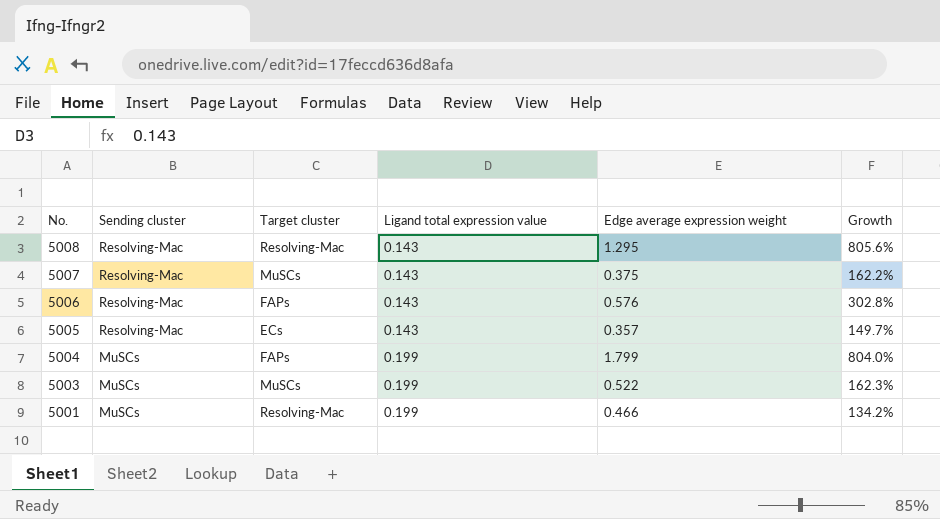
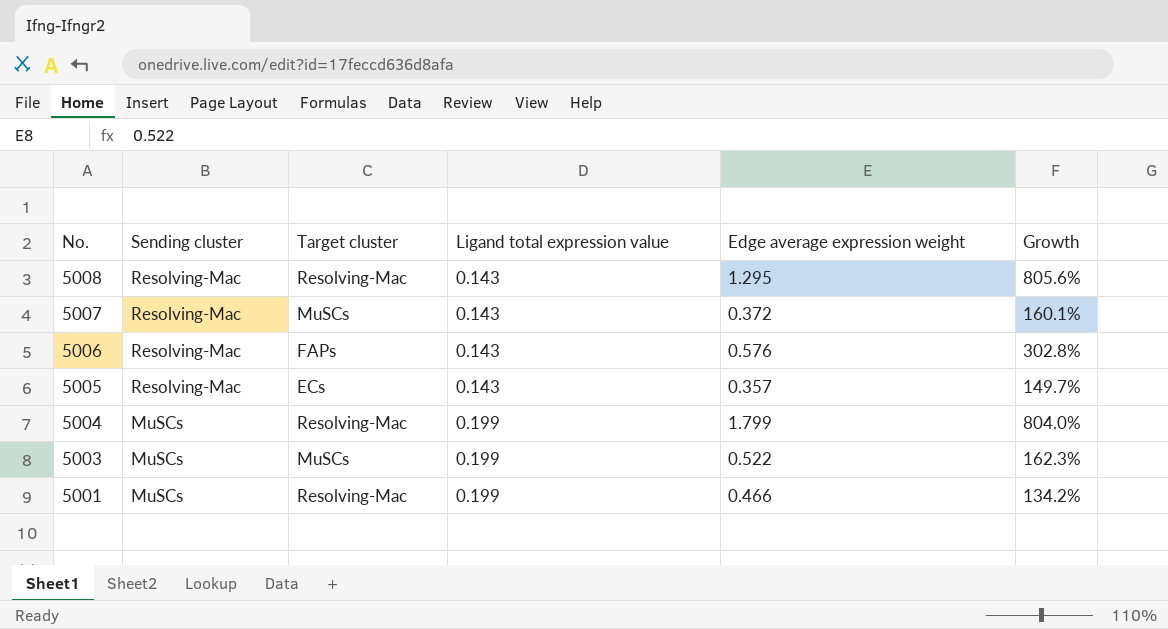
5007 | Edge average expression weight: 0.375 -> 0.372
5007 | Growth: 162.2% -> 160.1%
5004 | Target cluster: FAPs -> Resolving-Mac

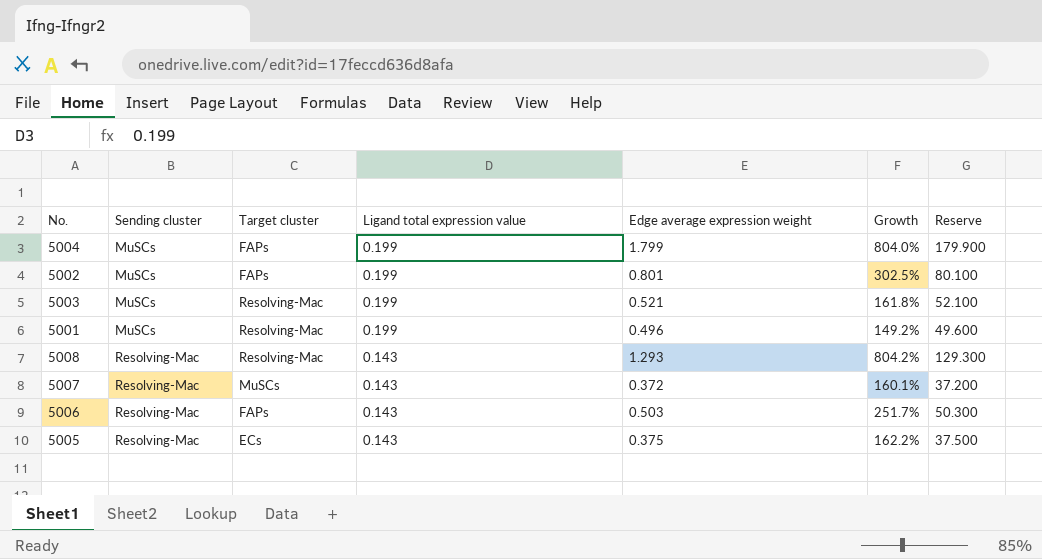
row order: No. descending -> Sending cluster ascending
column Reserve | formula: none -> [Edge average expression weight] * 100
5004 | Target cluster: Resolving-Mac -> FAPs
row 5002: none -> MuSCs | FAPs | 0.199 | 0.801 | 302.5% | 80.100
5003 | Target cluster: MuSCs -> Resolving-Mac
5003 | Edge average expression weight: 0.522 -> 0.521
5003 | Growth: 162.3% -> 161.8%
5001 | Edge average expression weight: 0.466 -> 0.496
5001 | Growth: 134.2% -> 149.2%
5008 | Edge average expression weight: 1.295 -> 1.293
5008 | Growth: 805.6% -> 804.2%
5006 | Edge average expression weight: 0.576 -> 0.503
5006 | Growth: 302.8% -> 251.7%
5005 | Edge average expression weight: 0.357 -> 0.375
5005 | Growth: 149.7% -> 162.2%

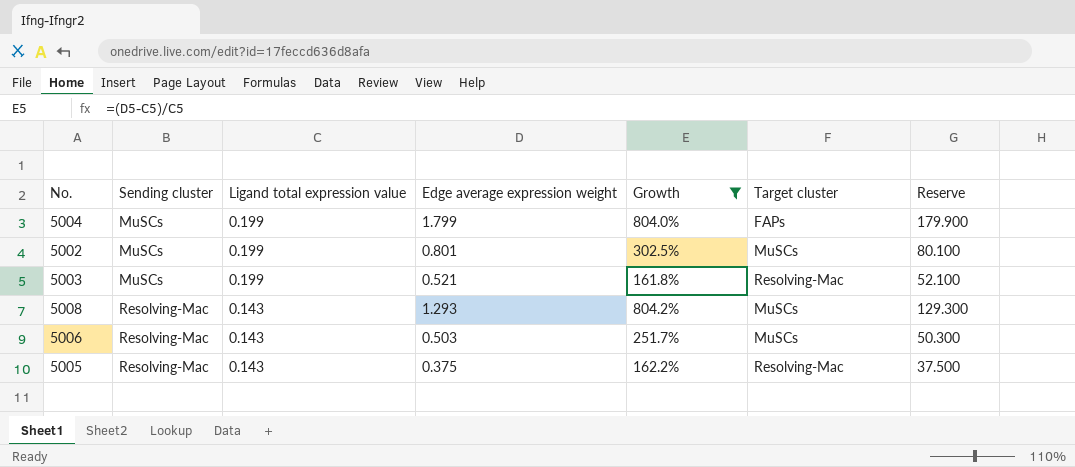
filter: none -> Growth >= 161.8%
column Target cluster | position: 3 -> 6
5002 | Target cluster: FAPs -> MuSCs
5008 | Target cluster: Resolving-Mac -> MuSCs
5006 | Target cluster: FAPs -> MuSCs
5005 | Target cluster: ECs -> Resolving-Mac

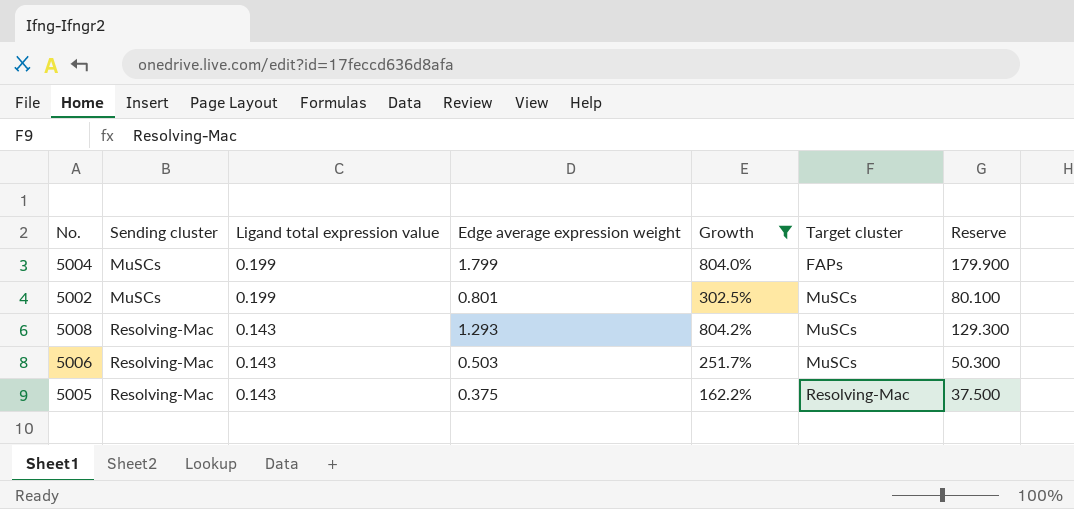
row 5003: MuSCs | 0.199 | 0.521 | 161.8% | Resolving-Mac | 52.100 -> none

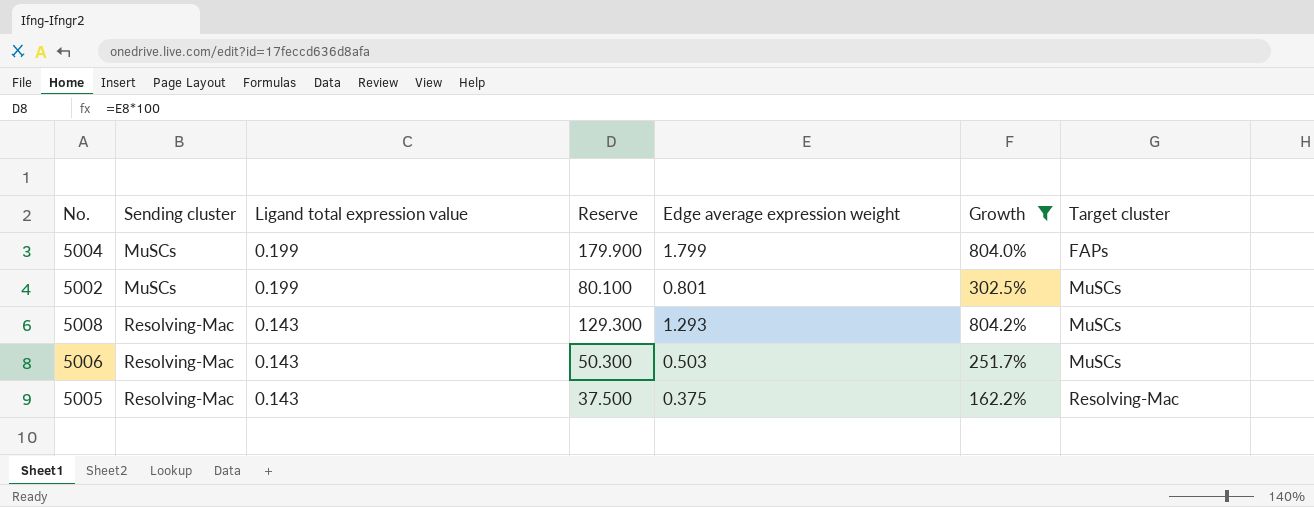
column Reserve | position: 7 -> 4

